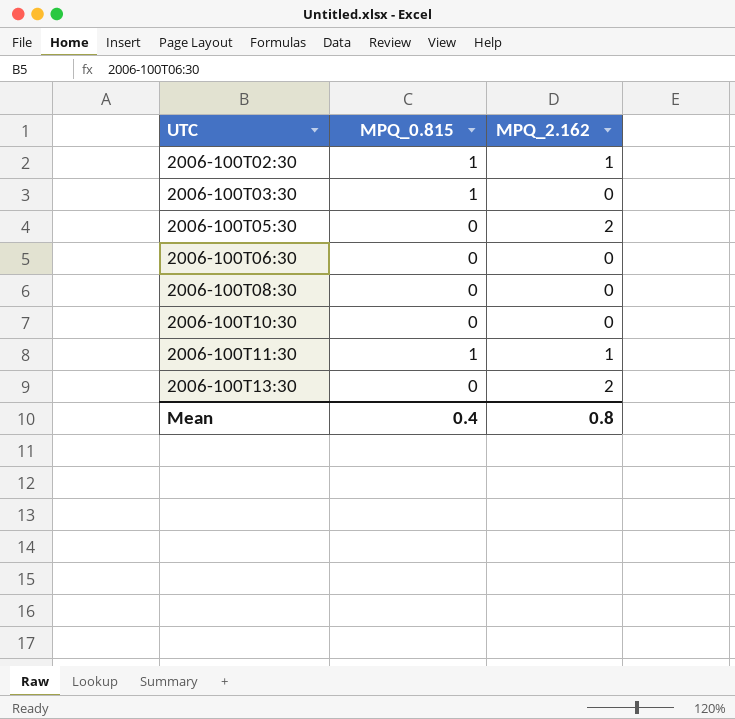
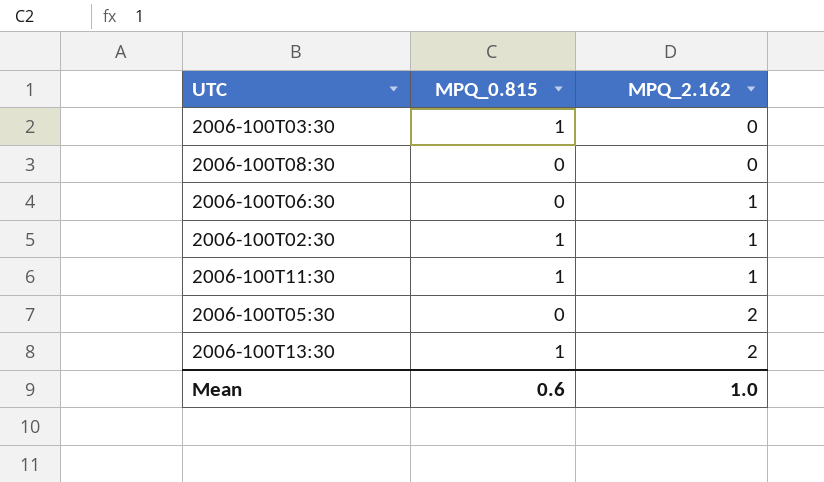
row order: UTC ascending -> MPQ_2.162 ascending
row 2006-100T10:30: 0 | 0 -> none
2006-100T06:30 | MPQ_2.162: 0 -> 1
2006-100T13:30 | MPQ_0.815: 0 -> 1
Mean | MPQ_0.815: 0.4 -> 0.6
Mean | MPQ_2.162: 0.8 -> 1.0

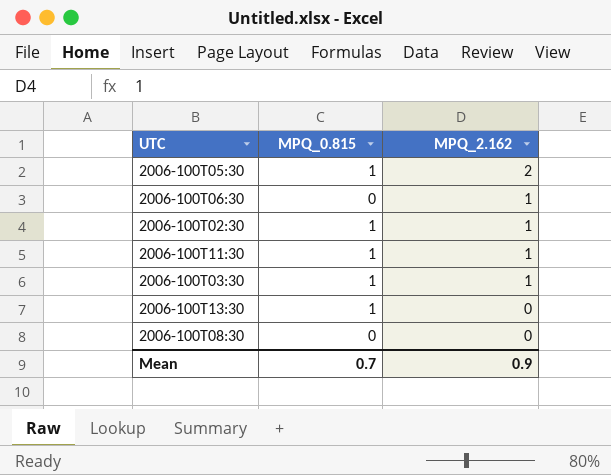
row order: MPQ_2.162 ascending -> MPQ_2.162 descending
2006-100T05:30 | MPQ_0.815: 0 -> 1
2006-100T03:30 | MPQ_2.162: 0 -> 1
2006-100T13:30 | MPQ_2.162: 2 -> 0
Mean | MPQ_0.815: 0.6 -> 0.7
Mean | MPQ_2.162: 1.0 -> 0.9

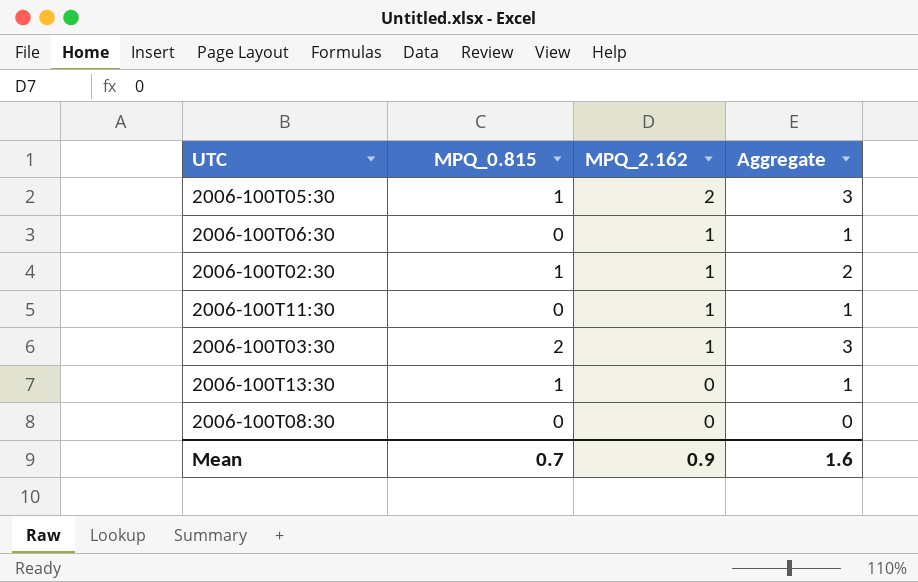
column Aggregate | formula: none -> [MPQ_0.815] + [MPQ_2.162]
2006-100T11:30 | MPQ_0.815: 1 -> 0
2006-100T03:30 | MPQ_0.815: 1 -> 2

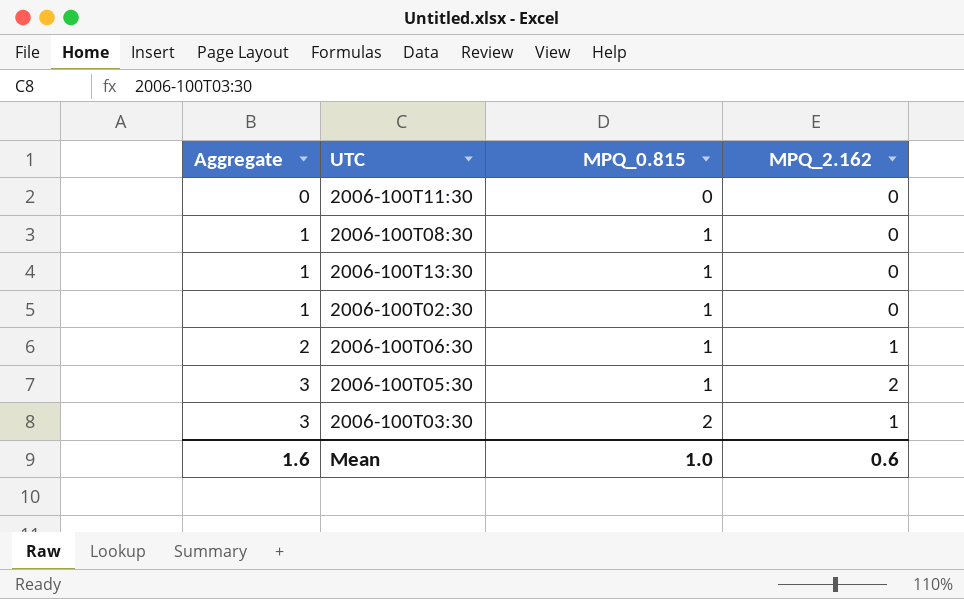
row order: MPQ_2.162 descending -> Aggregate ascending
column Aggregate | position: 4 -> 1
2006-100T11:30 | Aggregate: 1 -> 0
2006-100T11:30 | MPQ_2.162: 1 -> 0
2006-100T08:30 | Aggregate: 0 -> 1
2006-100T08:30 | MPQ_0.815: 0 -> 1
2006-100T02:30 | Aggregate: 2 -> 1
2006-100T02:30 | MPQ_2.162: 1 -> 0
2006-100T06:30 | Aggregate: 1 -> 2
2006-100T06:30 | MPQ_0.815: 0 -> 1
Mean | MPQ_0.815: 0.7 -> 1.0
Mean | MPQ_2.162: 0.9 -> 0.6

